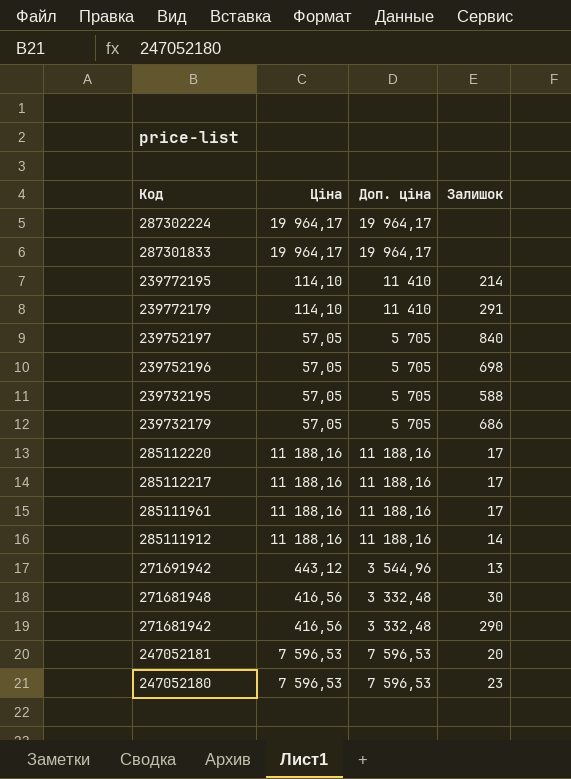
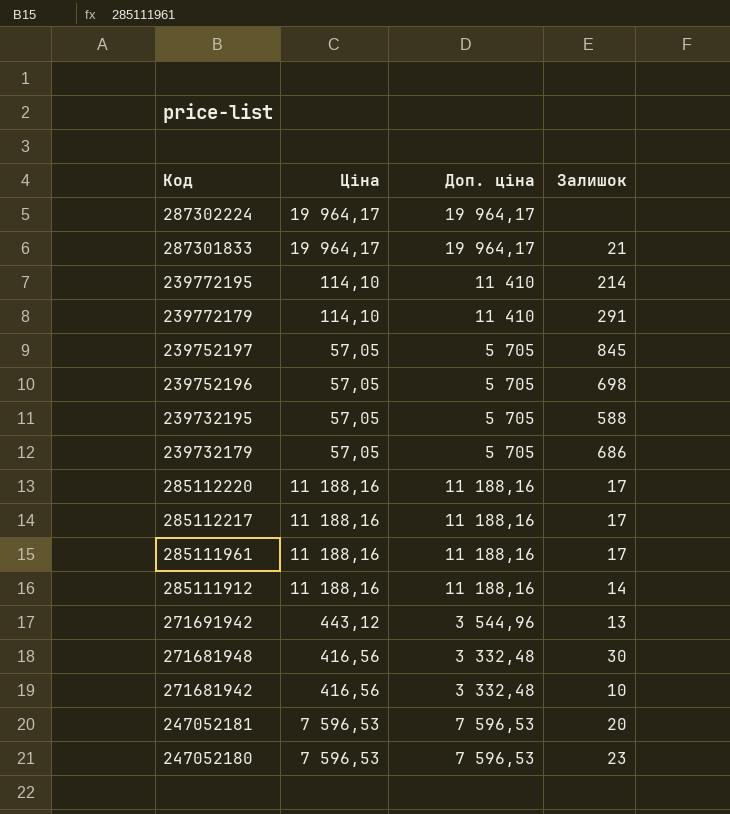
287301833 | Залишок: none -> 21
239752197 | Залишок: 840 -> 845
271681942 | Залишок: 290 -> 10

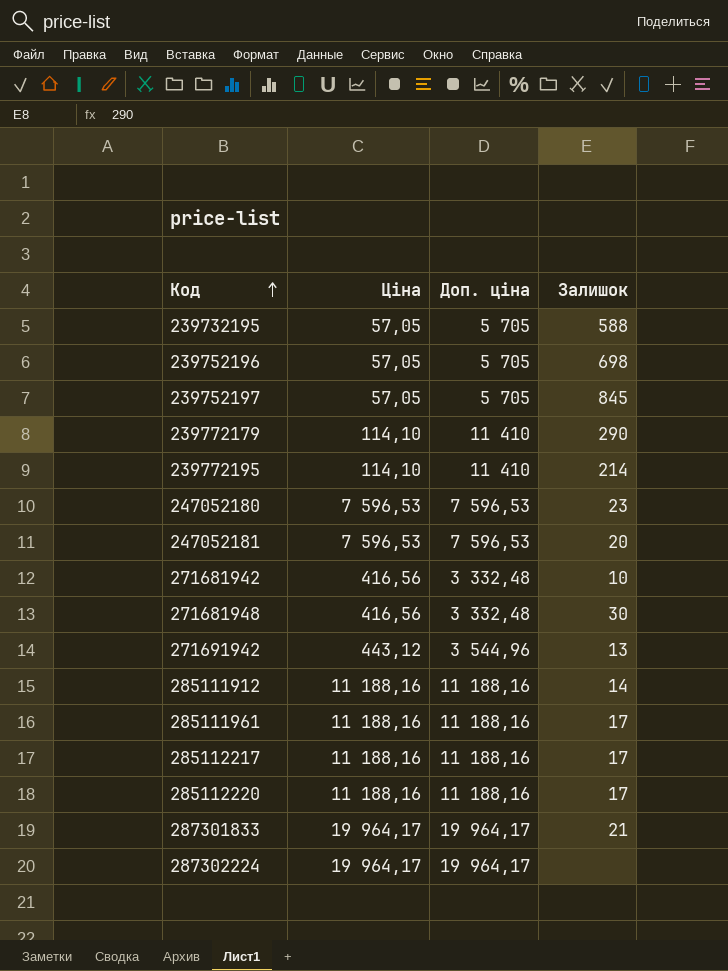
row order: none -> Код ascending
row 239732179: 57,05 | 5 705 | 686 -> none
239772179 | Залишок: 291 -> 290

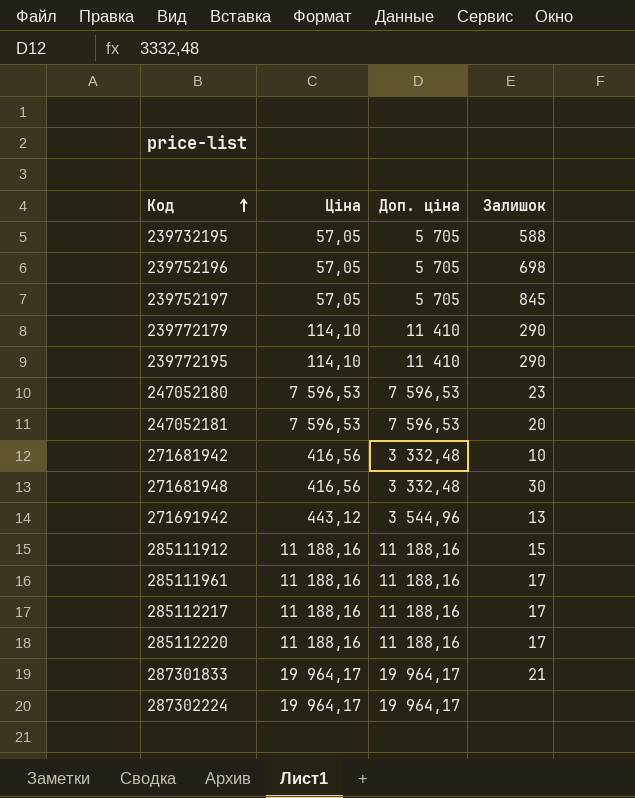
239772195 | Залишок: 214 -> 290
285111912 | Залишок: 14 -> 15

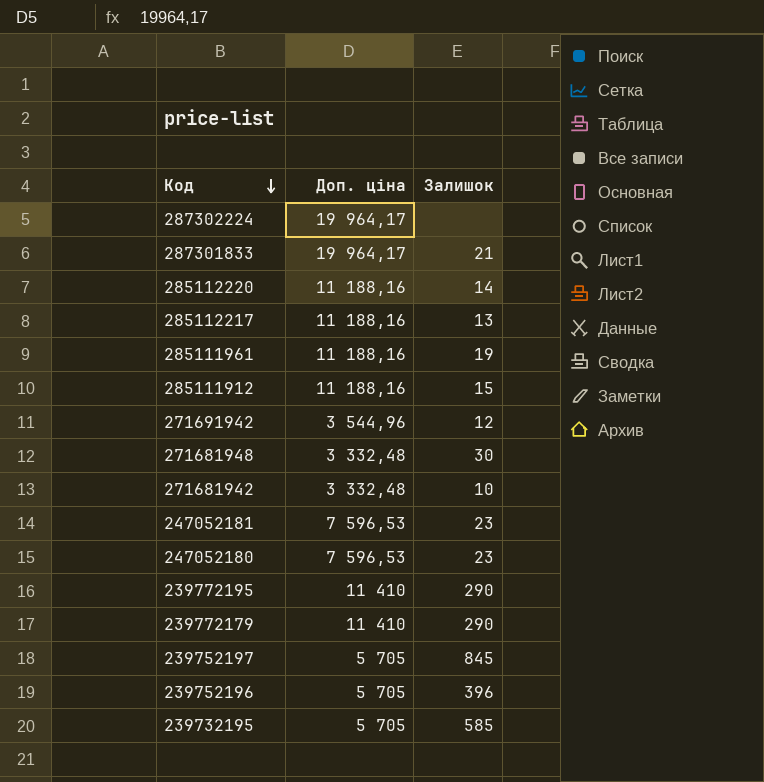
row order: Код ascending -> Код descending
column Ціна | position: 2 -> none
285112220 | Залишок: 17 -> 14
285112217 | Залишок: 17 -> 13
285111961 | Залишок: 17 -> 19
271691942 | Залишок: 13 -> 12
247052181 | Залишок: 20 -> 23
239752196 | Залишок: 698 -> 396
239732195 | Залишок: 588 -> 585

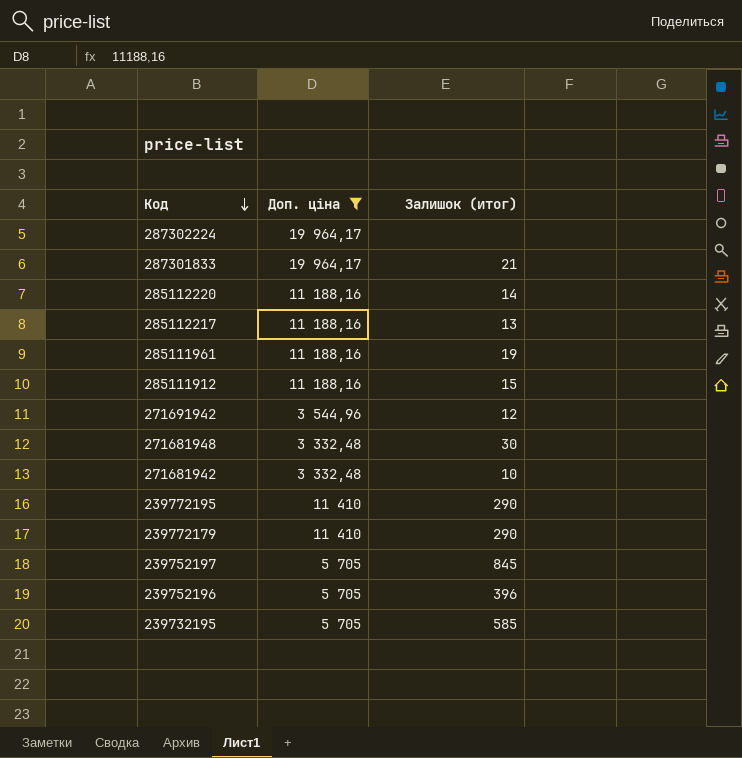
filter: none -> Доп. ціна != 7 596,53
column name: Залишок -> Залишок (итог)

